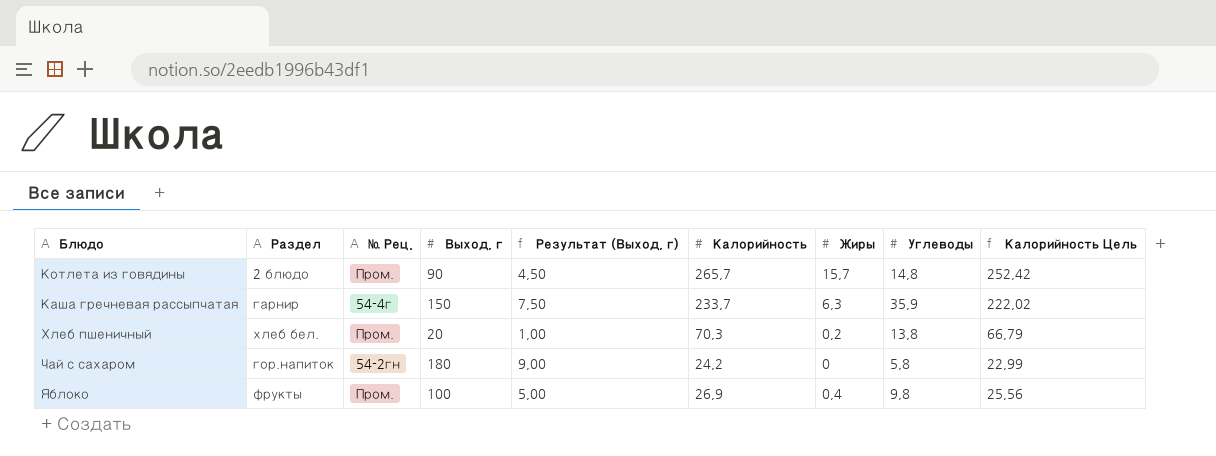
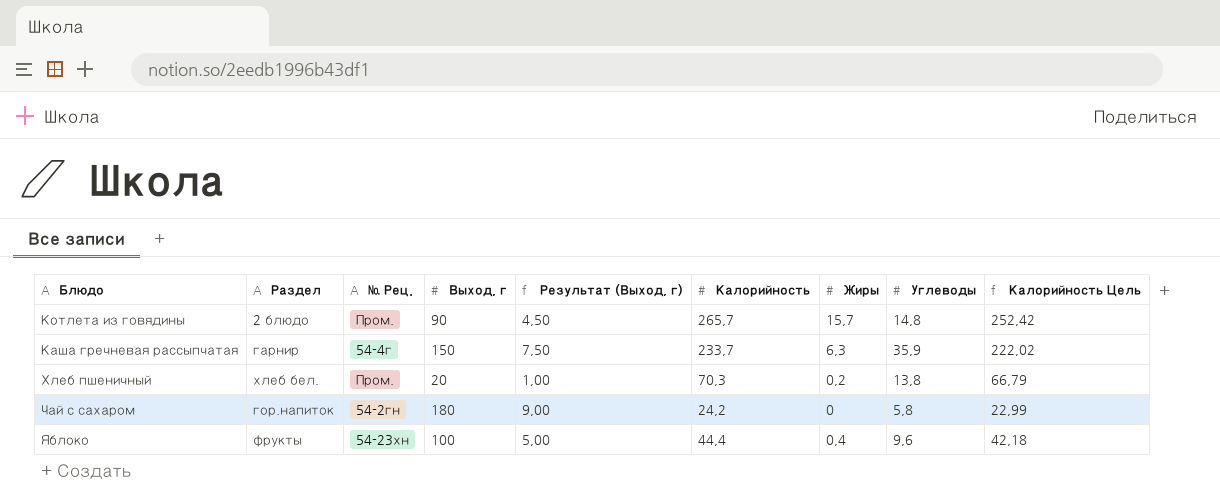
Яблоко | № Рец.: Пром. -> 54-23хн
Яблоко | Калорийность: 26,9 -> 44,4
Яблоко | Углеводы: 9,8 -> 9,6
Яблоко | Калорийность Цель: 25,56 -> 42,18

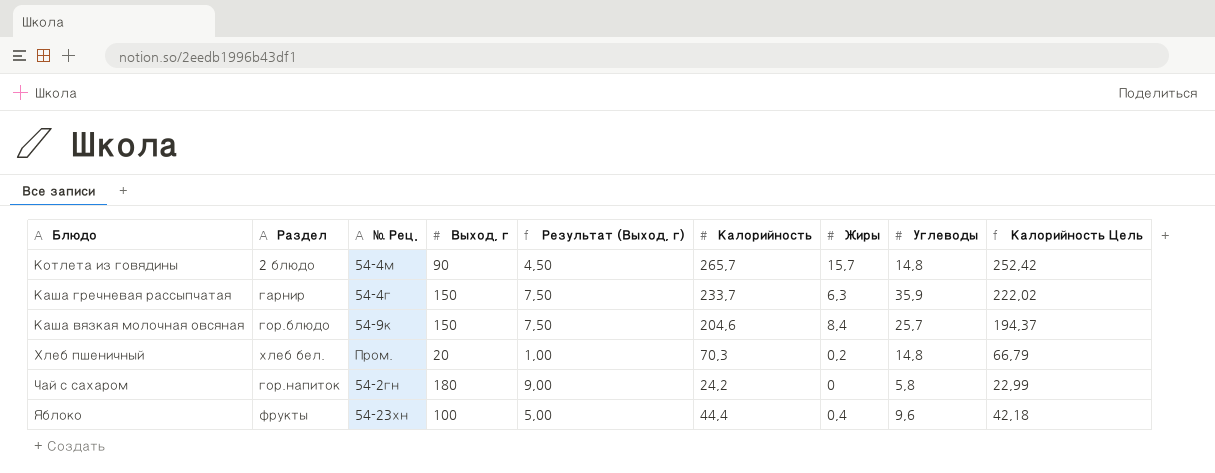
Котлета из говядины | № Рец.: Пром. -> 54-4м
row Каша вязкая молочная овсяная: none -> гор.блюдо | 54-9к | 150 | 7,50 | 204,6 | 8,4 | 25,7 | 194,37
Хлеб пшеничный | Углеводы: 13,8 -> 14,8

